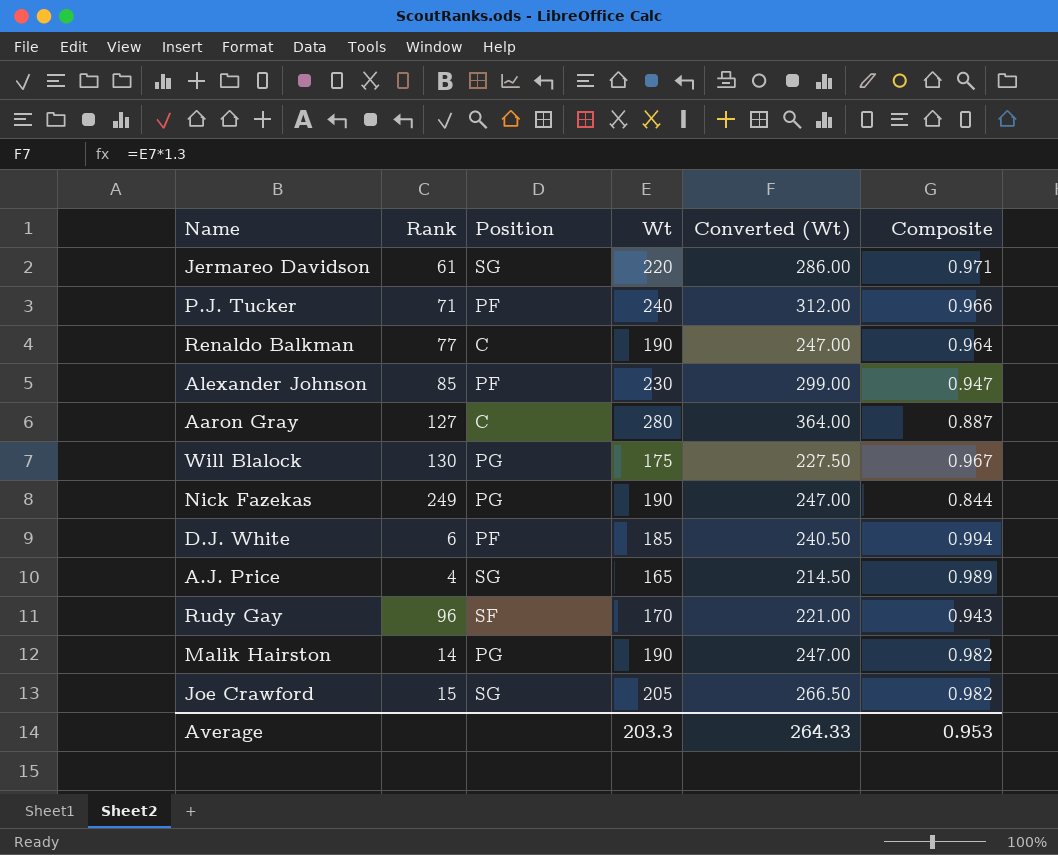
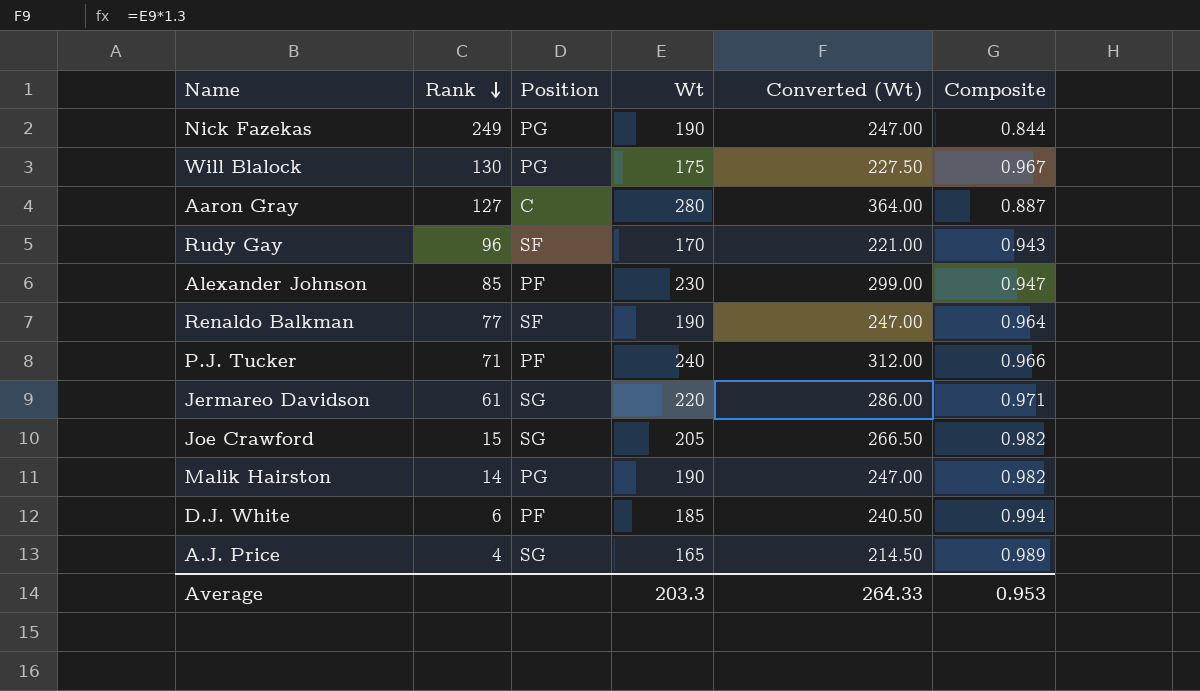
row order: none -> Rank descending
Renaldo Balkman | Position: C -> SF

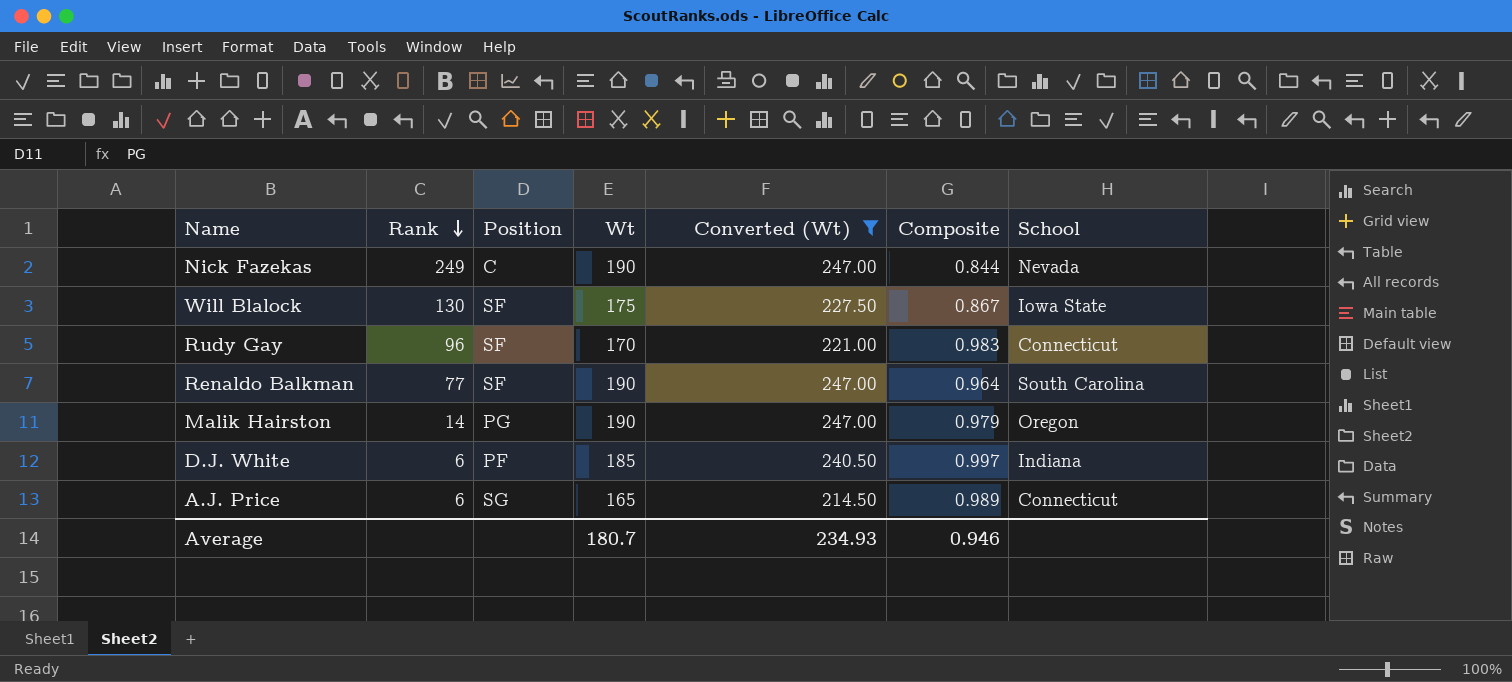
filter: none -> Converted (Wt) <= 247.00
column School | position: none -> 7
Nick Fazekas | Position: PG -> C
Will Blalock | Position: PG -> SF
Will Blalock | Composite: 0.967 -> 0.867
Rudy Gay | Composite: 0.943 -> 0.983
Malik Hairston | Composite: 0.982 -> 0.979
D.J. White | Composite: 0.994 -> 0.997
A.J. Price | Rank: 4 -> 6
Average | Wt: 203.3 -> 180.7
Average | Converted (Wt): 264.33 -> 234.93
Average | Composite: 0.953 -> 0.946

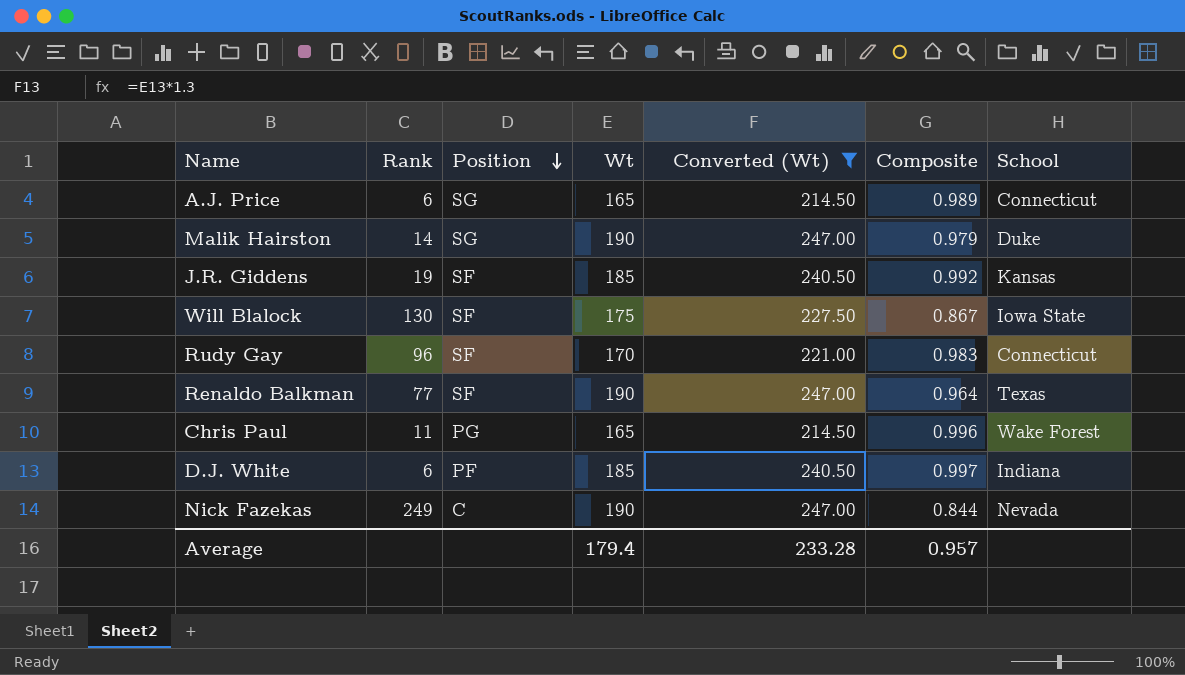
row order: Rank descending -> Position descending
Malik Hairston | Position: PG -> SG
Malik Hairston | School: Oregon -> Duke
row J.R. Giddens: none -> 19 | SF | 185 | 240.50 | 0.992 | Kansas
Renaldo Balkman | School: South Carolina -> Texas
row Chris Paul: none -> 11 | PG | 165 | 214.50 | 0.996 | Wake Forest
Average | Wt: 180.7 -> 179.4
Average | Converted (Wt): 234.93 -> 233.28
Average | Composite: 0.946 -> 0.957

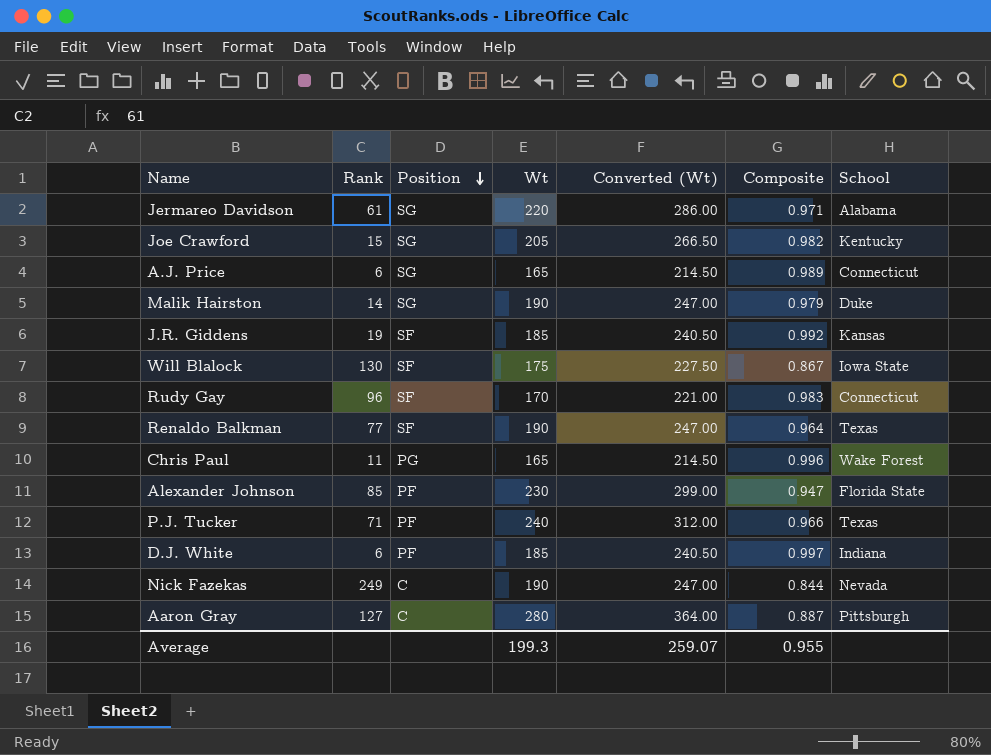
filter: Converted (Wt) <= 247.00 -> none
Average | Wt: 179.4 -> 199.3
Average | Converted (Wt): 233.28 -> 259.07
Average | Composite: 0.957 -> 0.955

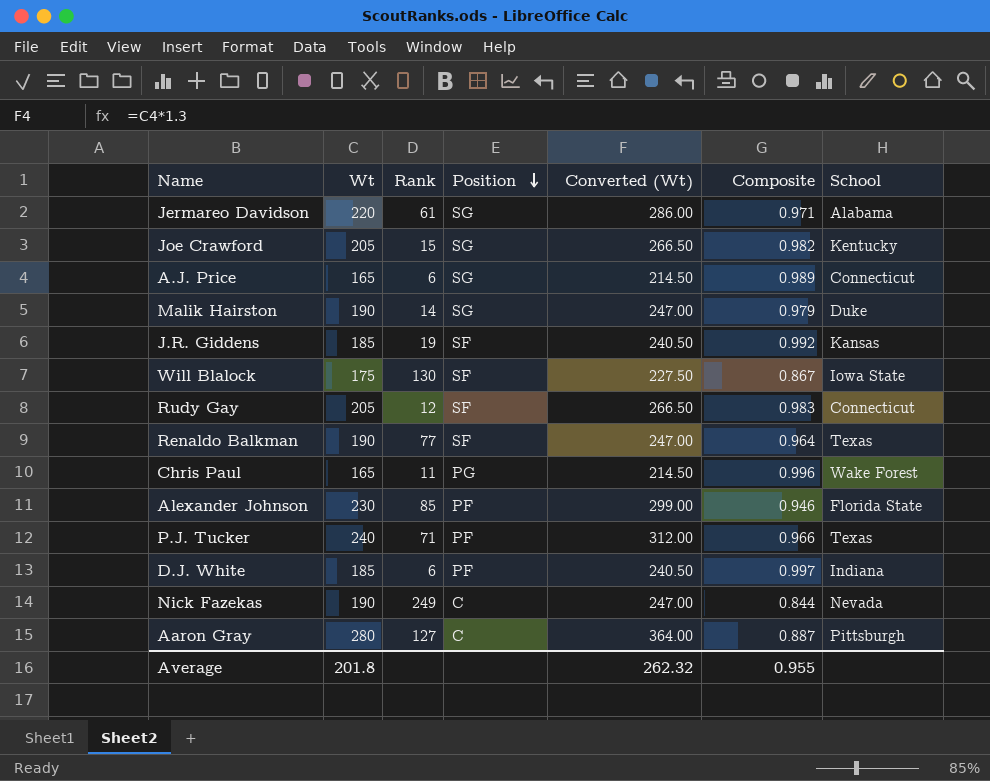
column Wt | position: 4 -> 2
Rudy Gay | Wt: 170 -> 205
Rudy Gay | Rank: 96 -> 12
Rudy Gay | Converted (Wt): 221.00 -> 266.50
Alexander Johnson | Composite: 0.947 -> 0.946
Average | Wt: 199.3 -> 201.8
Average | Converted (Wt): 259.07 -> 262.32

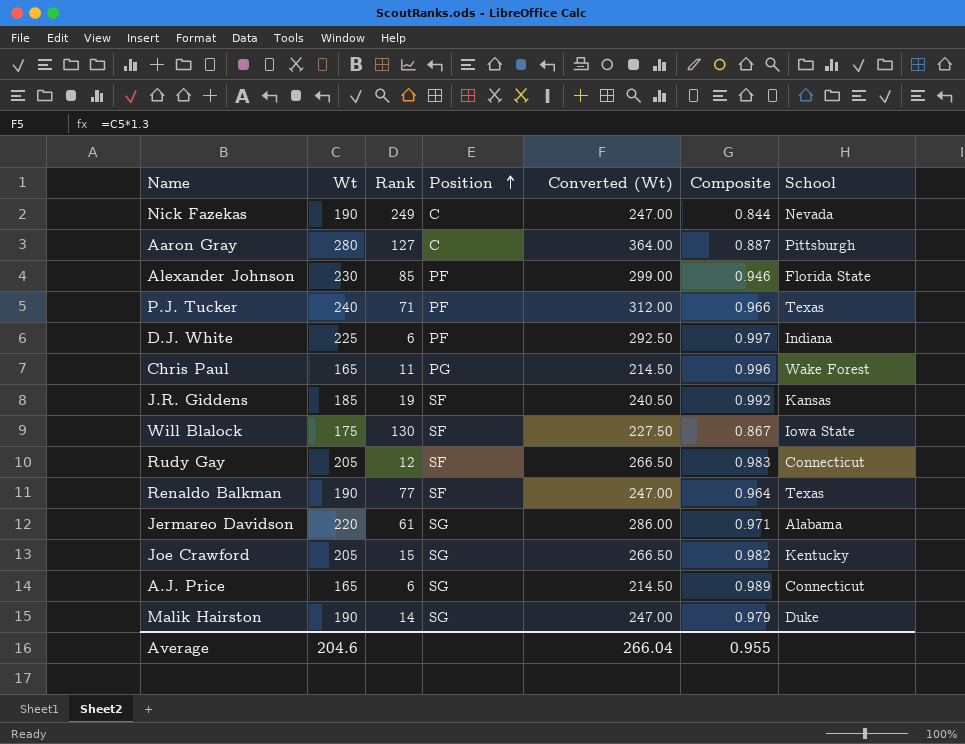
row order: Position descending -> Position ascending
D.J. White | Wt: 185 -> 225
D.J. White | Converted (Wt): 240.50 -> 292.50
Average | Wt: 201.8 -> 204.6
Average | Converted (Wt): 262.32 -> 266.04

